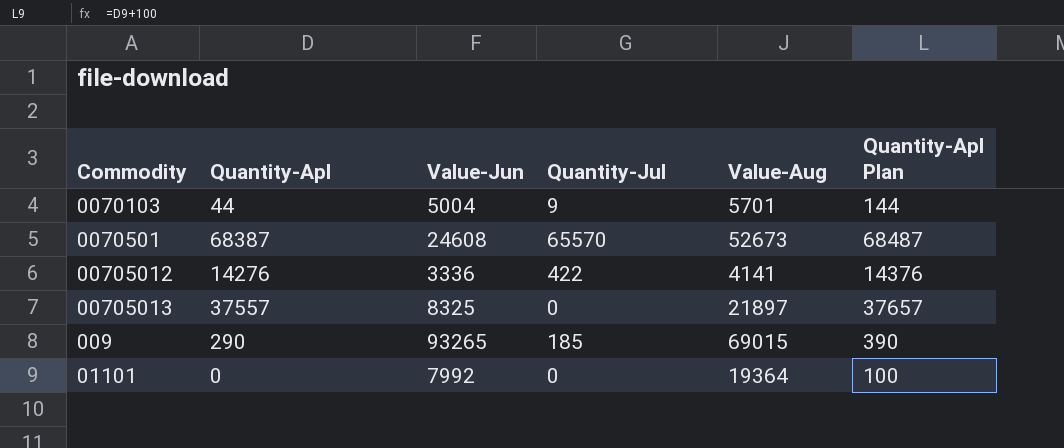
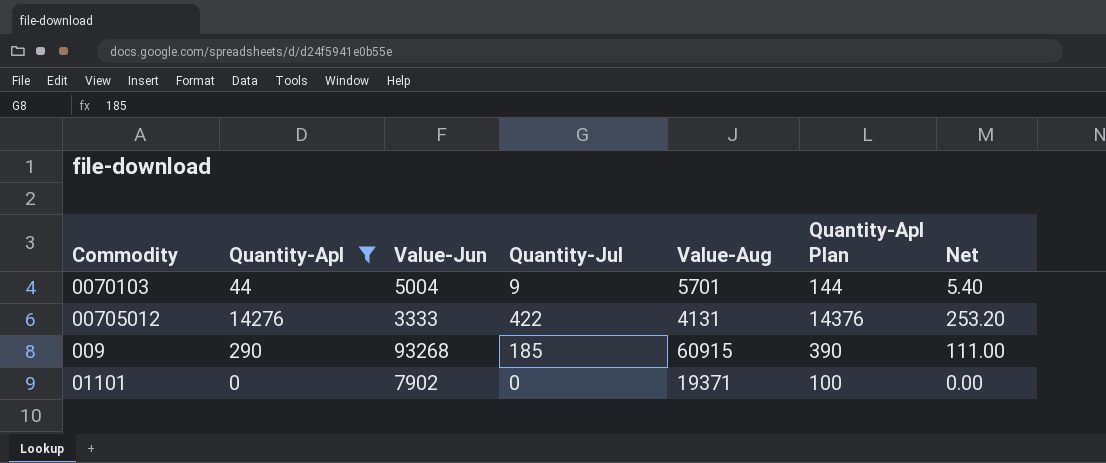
filter: none -> Quantity-Apl <= 14276
column Net | formula: none -> [Quantity-Jul] * 0.6
00705012 | Value-Jun: 3336 -> 3333
00705012 | Value-Aug: 4141 -> 4131
009 | Value-Jun: 93265 -> 93268
009 | Value-Aug: 69015 -> 60915
01101 | Value-Jun: 7992 -> 7902
01101 | Value-Aug: 19364 -> 19371

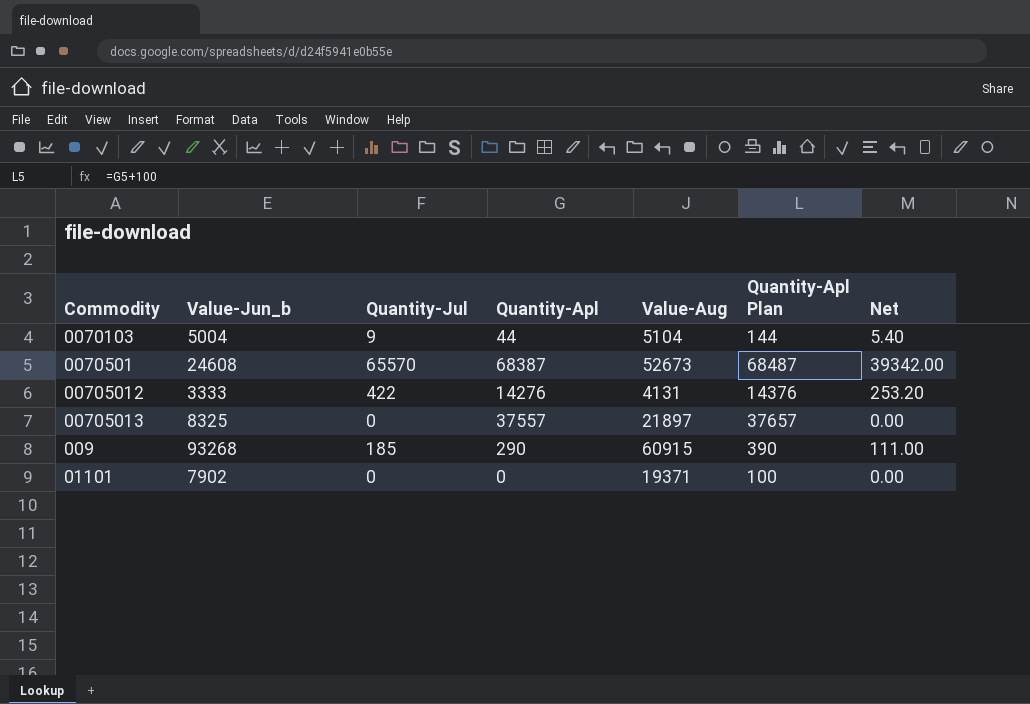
filter: Quantity-Apl <= 14276 -> none
column name: Value-Jun -> Value-Jun_b
column Quantity-Apl | position: 2 -> 4
0070103 | Value-Aug: 5701 -> 5104

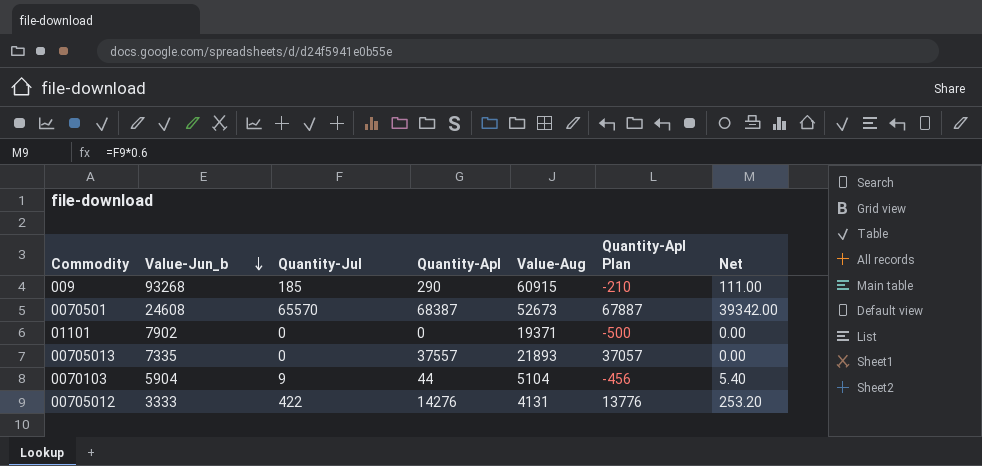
row order: none -> Value-Jun_b descending
column Quantity-Apl Plan | formula: [Quantity-Apl] + 100 -> [Quantity-Apl] - 500
00705013 | Value-Jun_b: 8325 -> 7335
00705013 | Value-Aug: 21897 -> 21893
0070103 | Value-Jun_b: 5004 -> 5904

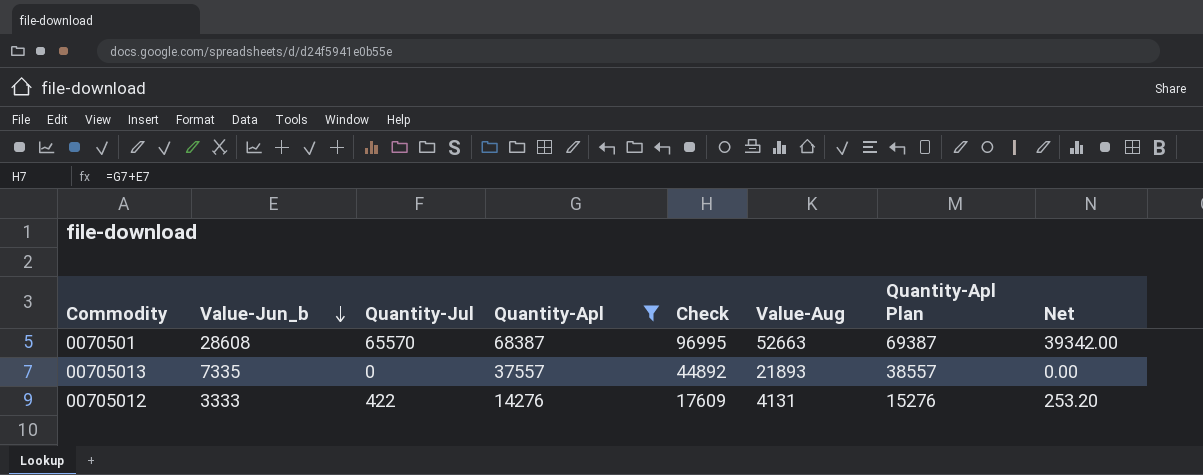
filter: none -> Quantity-Apl >= 14276
column Check | formula: none -> [Value-Jun_b] + [Quantity-Apl]
column Quantity-Apl Plan | formula: [Quantity-Apl] - 500 -> [Quantity-Apl] + 1000
0070501 | Value-Jun_b: 24608 -> 28608
0070501 | Value-Aug: 52673 -> 52663

